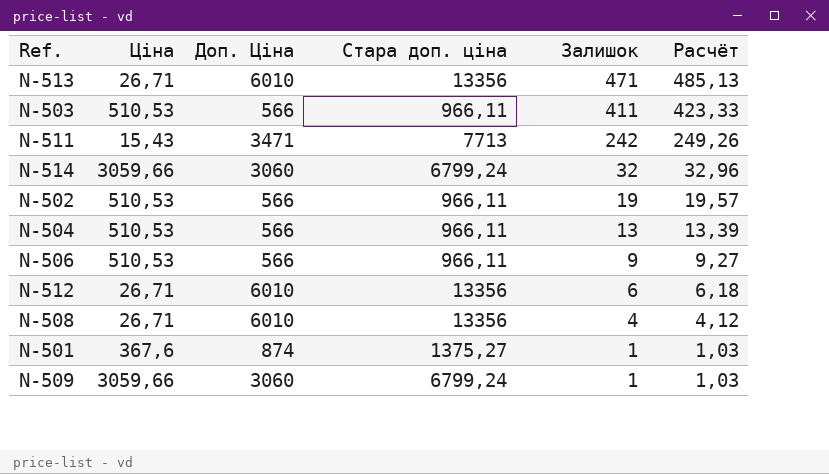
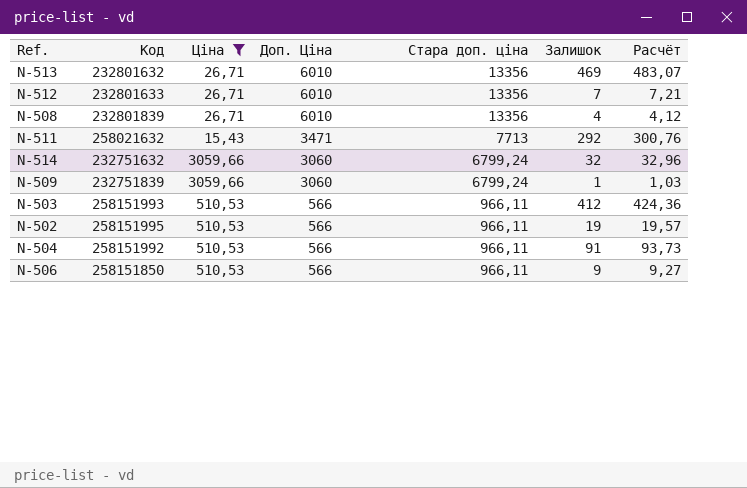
filter: none -> Ціна != 367,6
row order: Залишок descending -> Доп. Ціна descending
column Код | position: none -> 2
N-513 | Залишок: 471 -> 469
N-513 | Расчёт: 485,13 -> 483,07
N-512 | Залишок: 6 -> 7
N-512 | Расчёт: 6,18 -> 7,21
N-511 | Залишок: 242 -> 292
N-511 | Расчёт: 249,26 -> 300,76
N-503 | Залишок: 411 -> 412
N-503 | Расчёт: 423,33 -> 424,36
N-504 | Залишок: 13 -> 91
N-504 | Расчёт: 13,39 -> 93,73

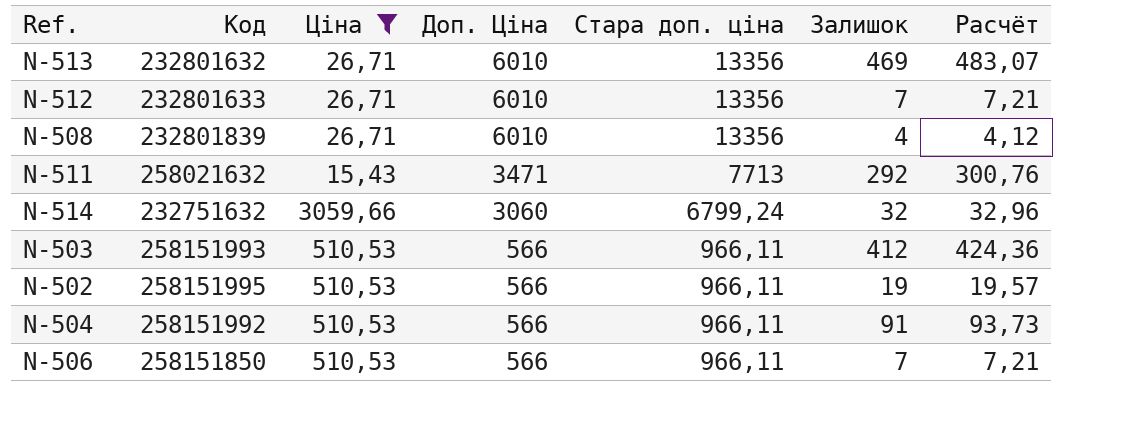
row N-509: 232751839 | 3059,66 | 3060 | 6799,24 | 1 | 1,03 -> none
N-506 | Залишок: 9 -> 7
N-506 | Расчёт: 9,27 -> 7,21

